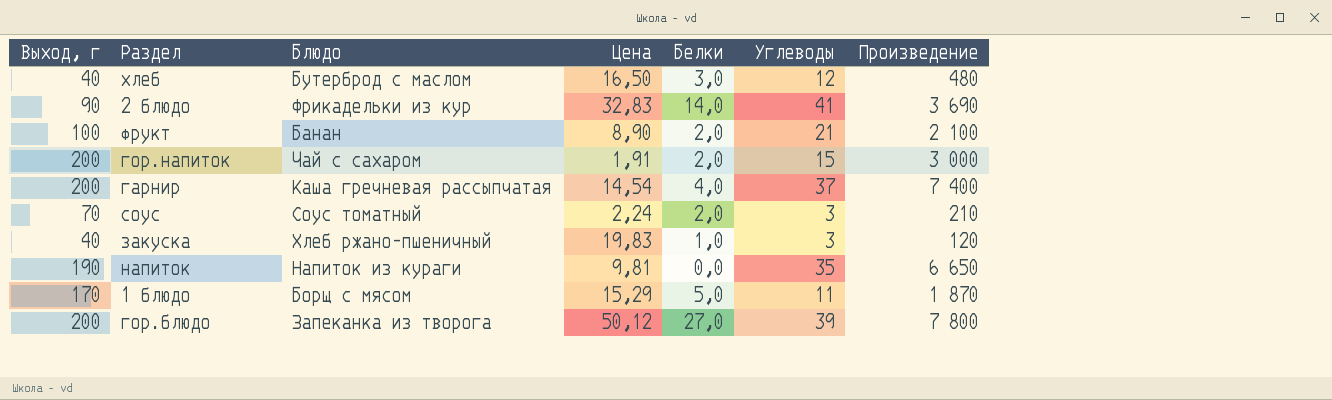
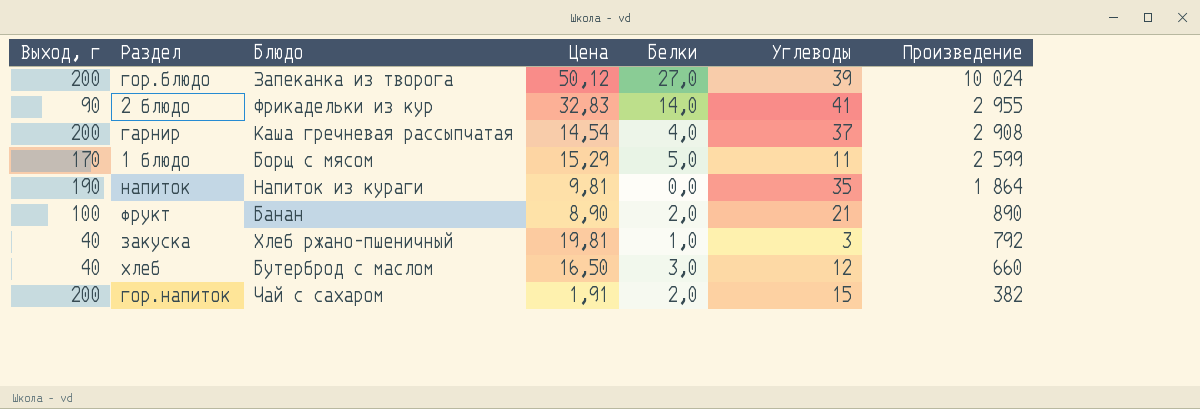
row order: none -> Произведение descending
column Произведение | formula: [Выход, г] * [Углеводы] -> [Выход, г] * [Цена]
row соус: 70 | Соус томатный | 2,24 | 2,0 | 3 | 210 -> none
закуска | Цена: 19,83 -> 19,81

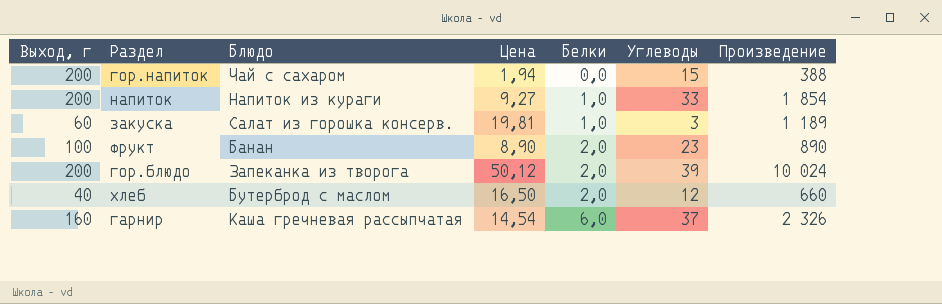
row order: Произведение descending -> Белки ascending
row 2 блюдо: 90 | Фрикадельки из кур | 32,83 | 14,0 | 41 | 2 955 -> none
row 1 блюдо: 170 | Борщ с мясом | 15,29 | 5,0 | 11 | 2 599 -> none
гор.напиток | Цена: 1,91 -> 1,94
гор.напиток | Белки: 2,0 -> 0,0
гор.напиток | Произведение: 382 -> 388
напиток | Выход, г: 190 -> 200
напиток | Цена: 9,81 -> 9,27
напиток | Белки: 0,0 -> 1,0
напиток | Углеводы: 35 -> 33
напиток | Произведение: 1 864 -> 1 854
закуска | Выход, г: 40 -> 60
закуска | Блюдо: Хлеб ржано-пшеничный -> Салат из горошка консерв.
закуска | Произведение: 792 -> 1 189
фрукт | Углеводы: 21 -> 23
гор.блюдо | Белки: 27,0 -> 2,0
хлеб | Белки: 3,0 -> 2,0
гарнир | Выход, г: 200 -> 160
гарнир | Белки: 4,0 -> 6,0
гарнир | Произведение: 2 908 -> 2 326

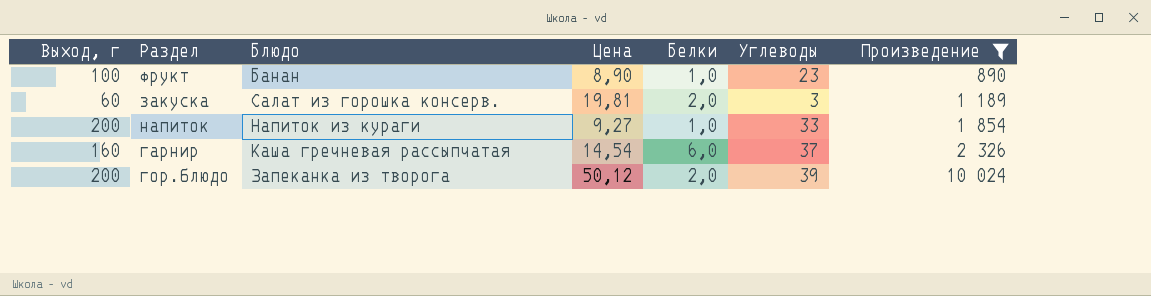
filter: none -> Произведение >= 890
row order: Белки ascending -> Произведение ascending
фрукт | Белки: 2,0 -> 1,0
закуска | Белки: 1,0 -> 2,0

